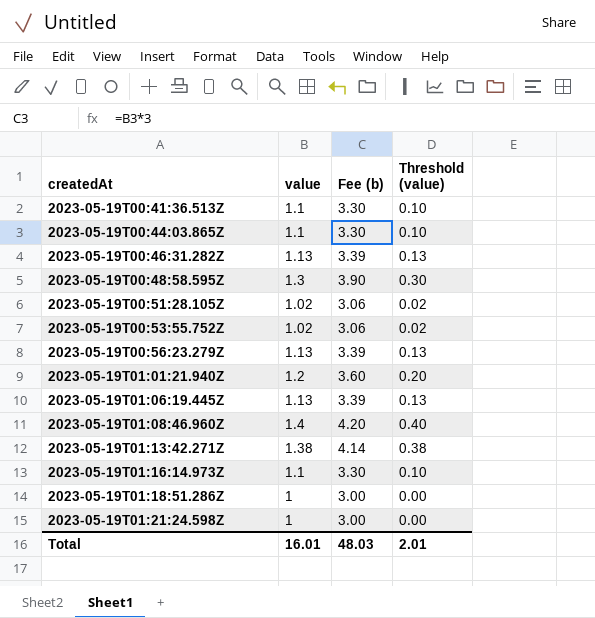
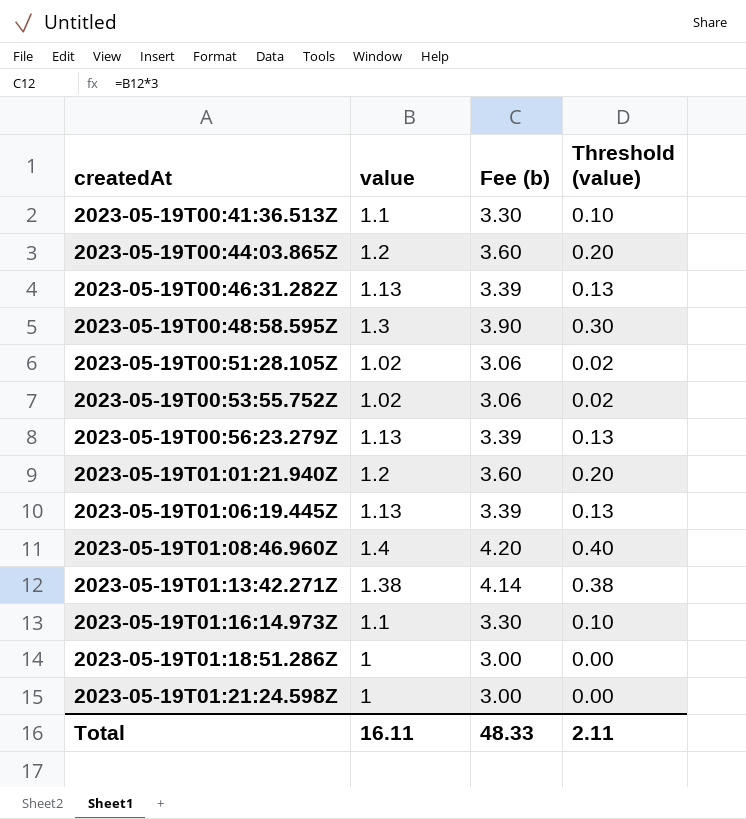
2023-05-19T00:44:03.865Z | value: 1.1 -> 1.2
2023-05-19T00:44:03.865Z | Fee (b): 3.30 -> 3.60
2023-05-19T00:44:03.865Z | Threshold (value): 0.10 -> 0.20
Total | value: 16.01 -> 16.11
Total | Fee (b): 48.03 -> 48.33
Total | Threshold (value): 2.01 -> 2.11

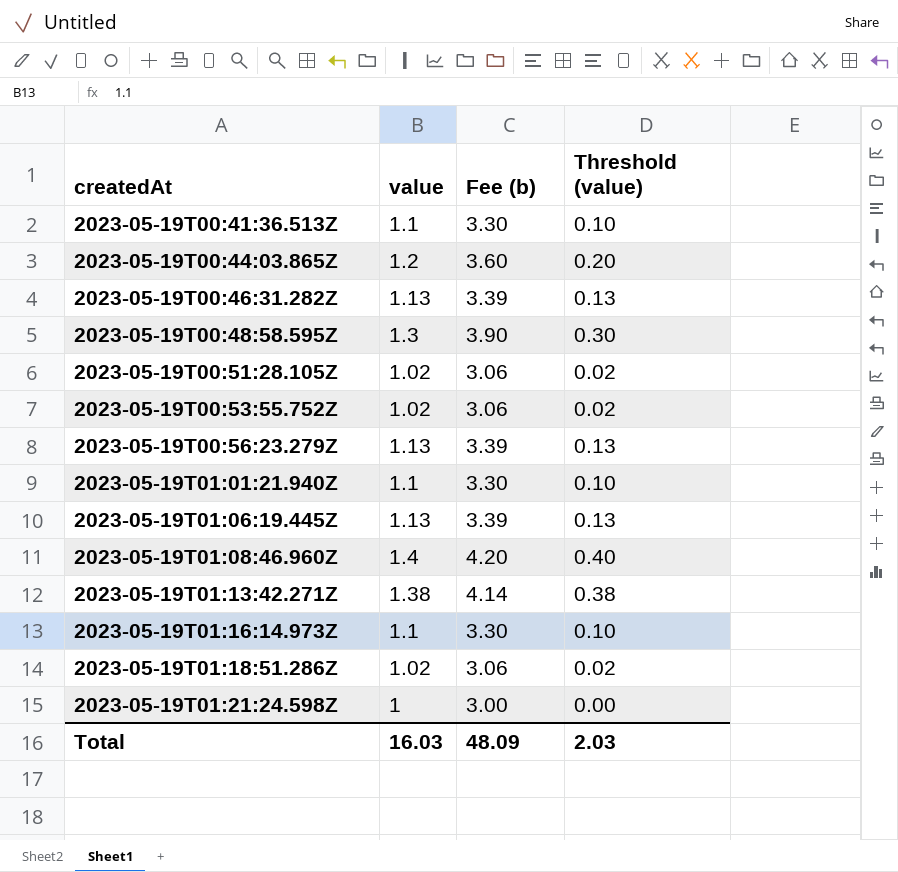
2023-05-19T01:01:21.940Z | value: 1.2 -> 1.1
2023-05-19T01:01:21.940Z | Fee (b): 3.60 -> 3.30
2023-05-19T01:01:21.940Z | Threshold (value): 0.20 -> 0.10
2023-05-19T01:18:51.286Z | value: 1 -> 1.02
2023-05-19T01:18:51.286Z | Fee (b): 3.00 -> 3.06
2023-05-19T01:18:51.286Z | Threshold (value): 0.00 -> 0.02
Total | value: 16.11 -> 16.03
Total | Fee (b): 48.33 -> 48.09
Total | Threshold (value): 2.11 -> 2.03

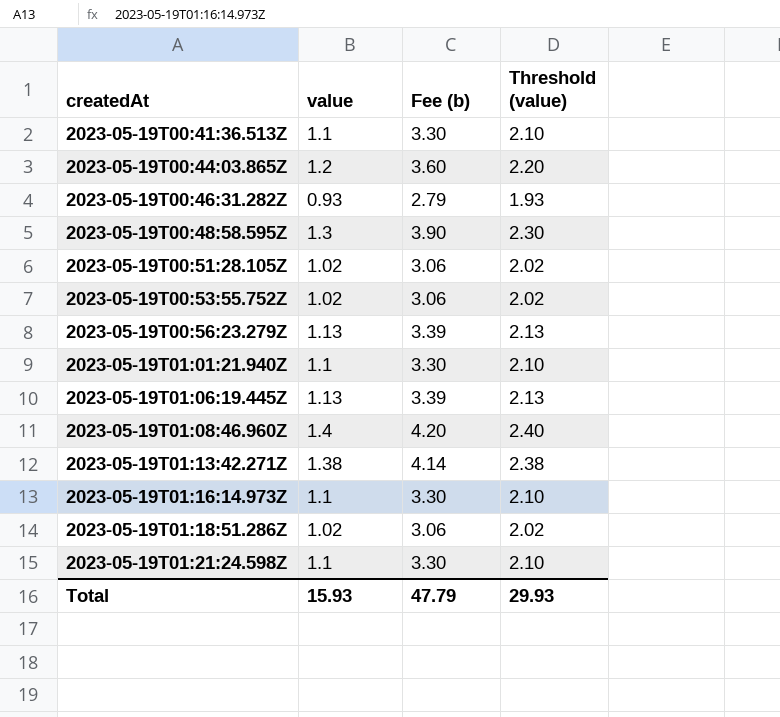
column Threshold (value) | formula: [value] - 1 -> [value] + 1
2023-05-19T00:46:31.282Z | value: 1.13 -> 0.93
2023-05-19T00:46:31.282Z | Fee (b): 3.39 -> 2.79
2023-05-19T01:21:24.598Z | value: 1 -> 1.1
2023-05-19T01:21:24.598Z | Fee (b): 3.00 -> 3.30
Total | value: 16.03 -> 15.93
Total | Fee (b): 48.09 -> 47.79
Total | Threshold (value): 2.03 -> 29.93

